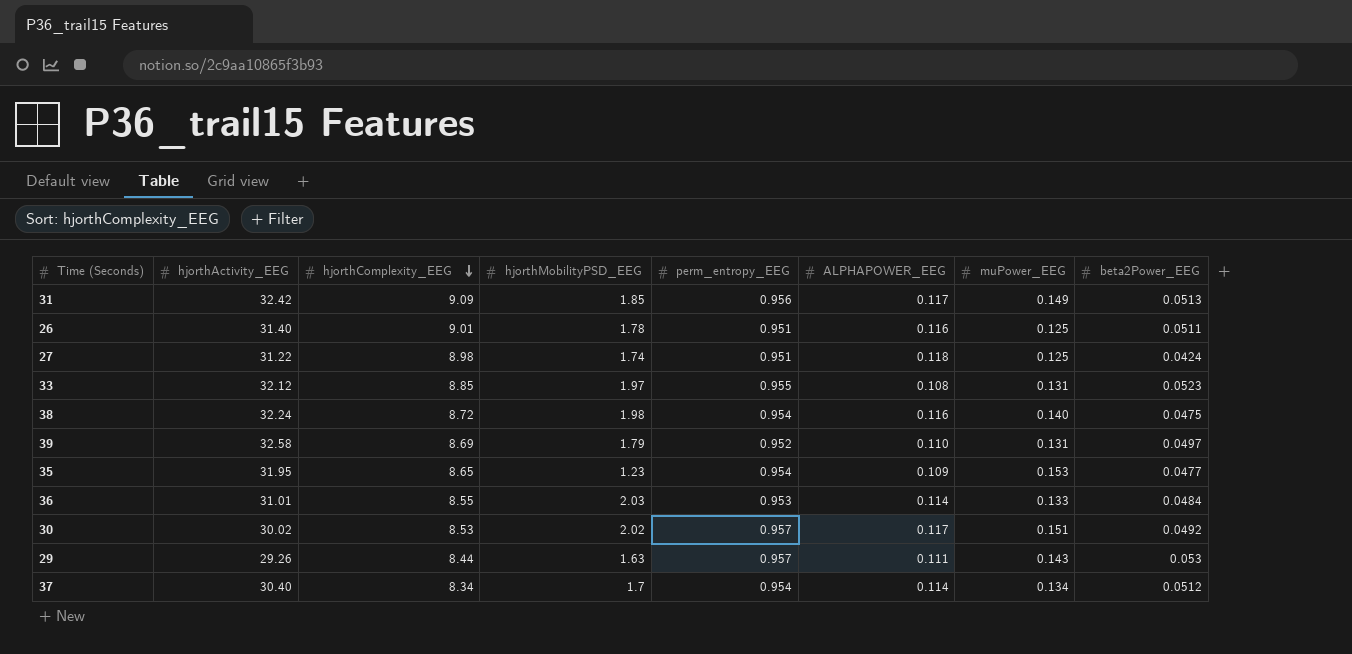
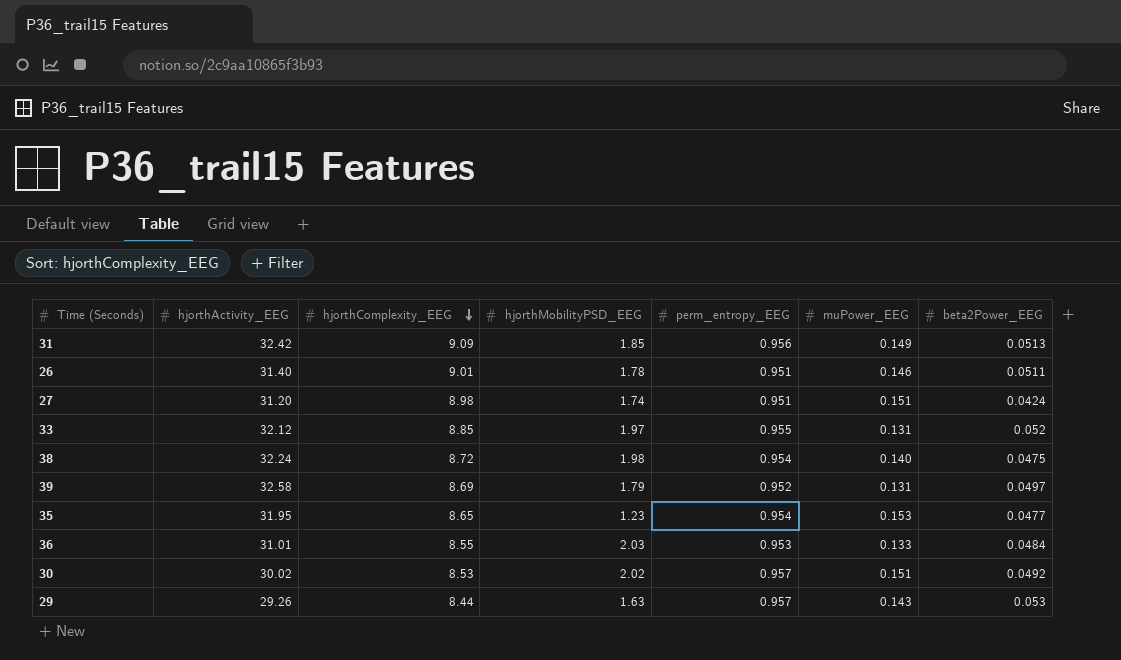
column ALPHAPOWER_EEG | position: 6 -> none
row 37: 30.40 | 8.34 | 1.7 | 0.954 | 0.114 | 0.134 | 0.0512 -> none
26 | muPower_EEG: 0.125 -> 0.146
27 | hjorthActivity_EEG: 31.22 -> 31.20
27 | muPower_EEG: 0.125 -> 0.151
33 | beta2Power_EEG: 0.0523 -> 0.052

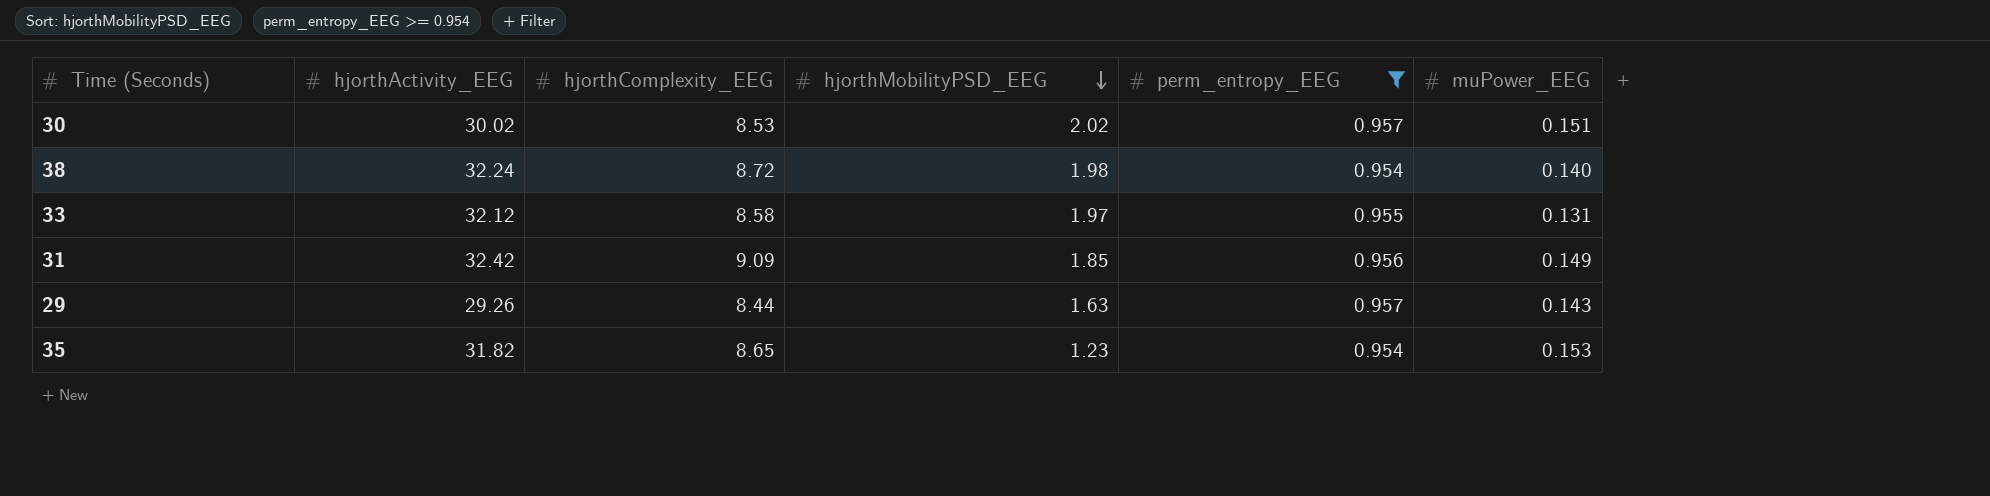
filter: none -> perm_entropy_EEG >= 0.954
row order: hjorthComplexity_EEG descending -> hjorthMobilityPSD_EEG descending
column beta2Power_EEG | position: 7 -> none
33 | hjorthComplexity_EEG: 8.85 -> 8.58
35 | hjorthActivity_EEG: 31.95 -> 31.82

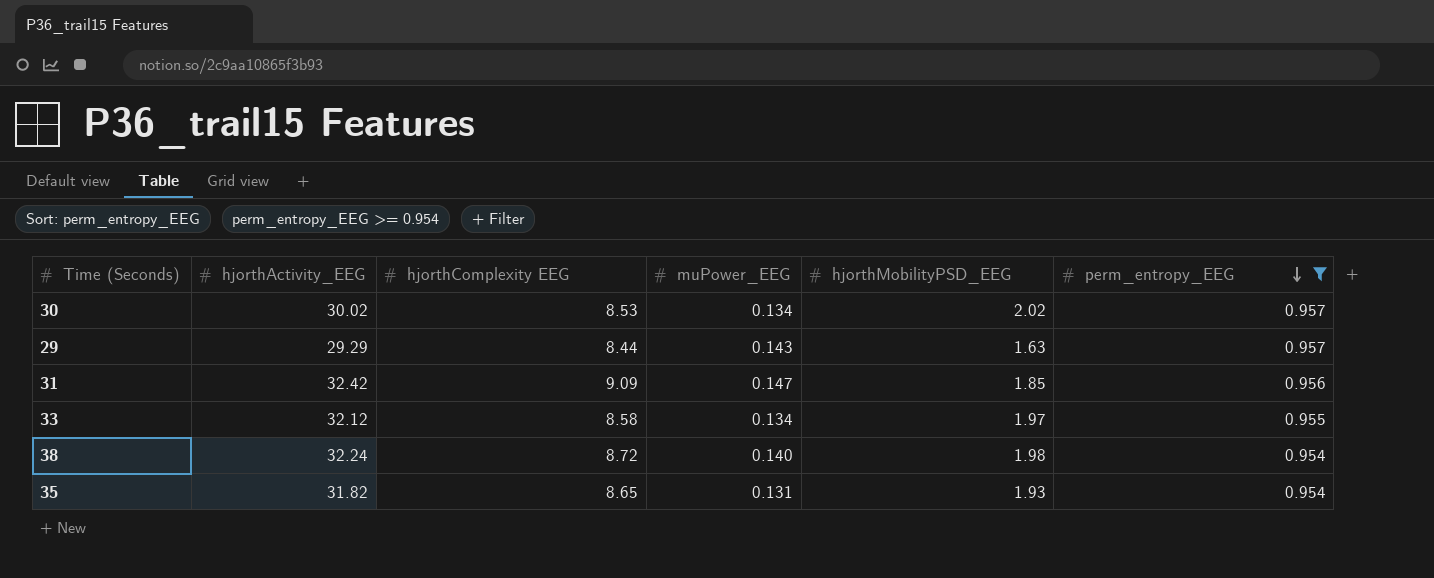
row order: hjorthMobilityPSD_EEG descending -> perm_entropy_EEG descending
column name: hjorthComplexity_EEG -> hjorthComplexity EEG
column muPower_EEG | position: 6 -> 4
30 | muPower_EEG: 0.151 -> 0.134
29 | hjorthActivity_EEG: 29.26 -> 29.29
31 | muPower_EEG: 0.149 -> 0.147
33 | muPower_EEG: 0.131 -> 0.134
35 | muPower_EEG: 0.153 -> 0.131
35 | hjorthMobilityPSD_EEG: 1.23 -> 1.93

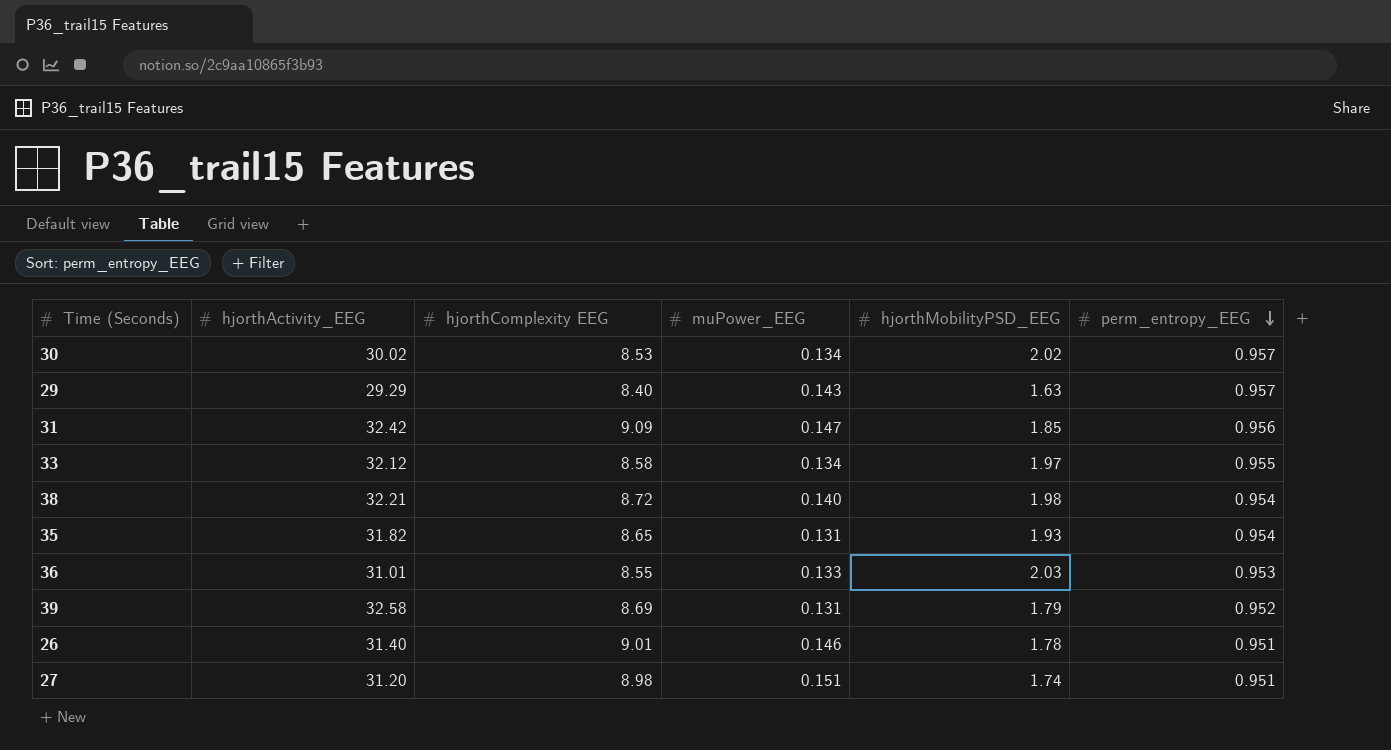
filter: perm_entropy_EEG >= 0.954 -> none
29 | hjorthComplexity EEG: 8.44 -> 8.40
38 | hjorthActivity_EEG: 32.24 -> 32.21

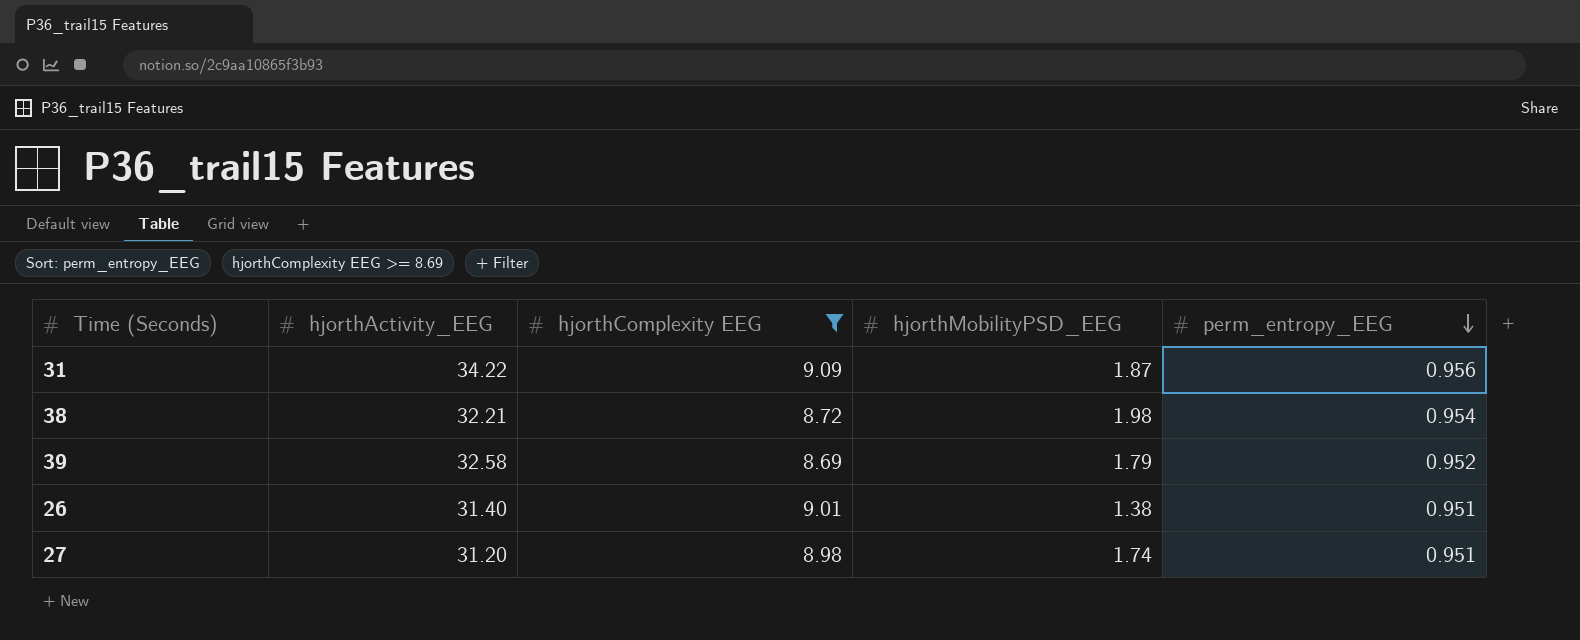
filter: none -> hjorthComplexity EEG >= 8.69
column muPower_EEG | position: 4 -> none
31 | hjorthActivity_EEG: 32.42 -> 34.22
31 | hjorthMobilityPSD_EEG: 1.85 -> 1.87
26 | hjorthMobilityPSD_EEG: 1.78 -> 1.38

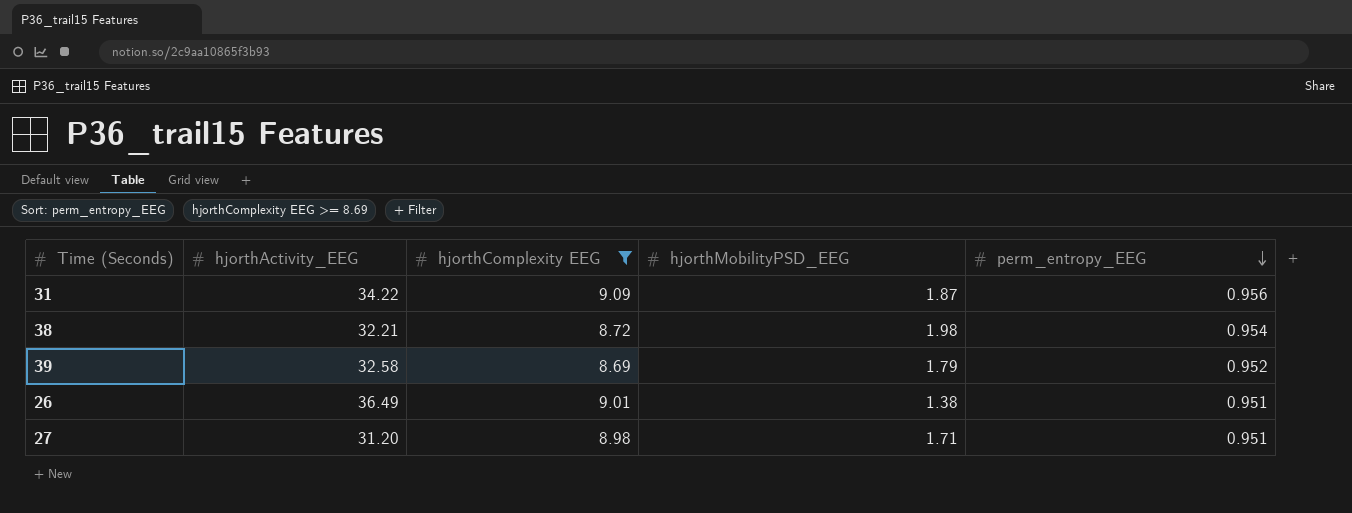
26 | hjorthActivity_EEG: 31.40 -> 36.49
27 | hjorthMobilityPSD_EEG: 1.74 -> 1.71

